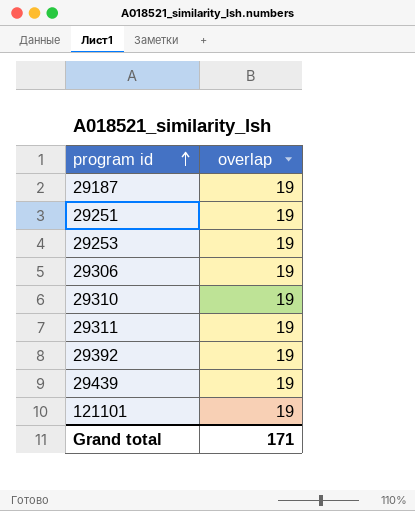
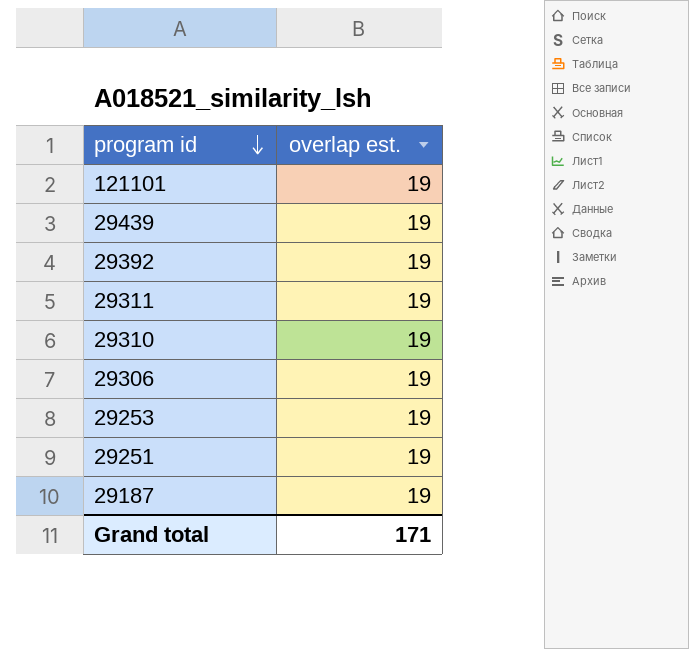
row order: program id ascending -> program id descending
column name: overlap -> overlap est.

